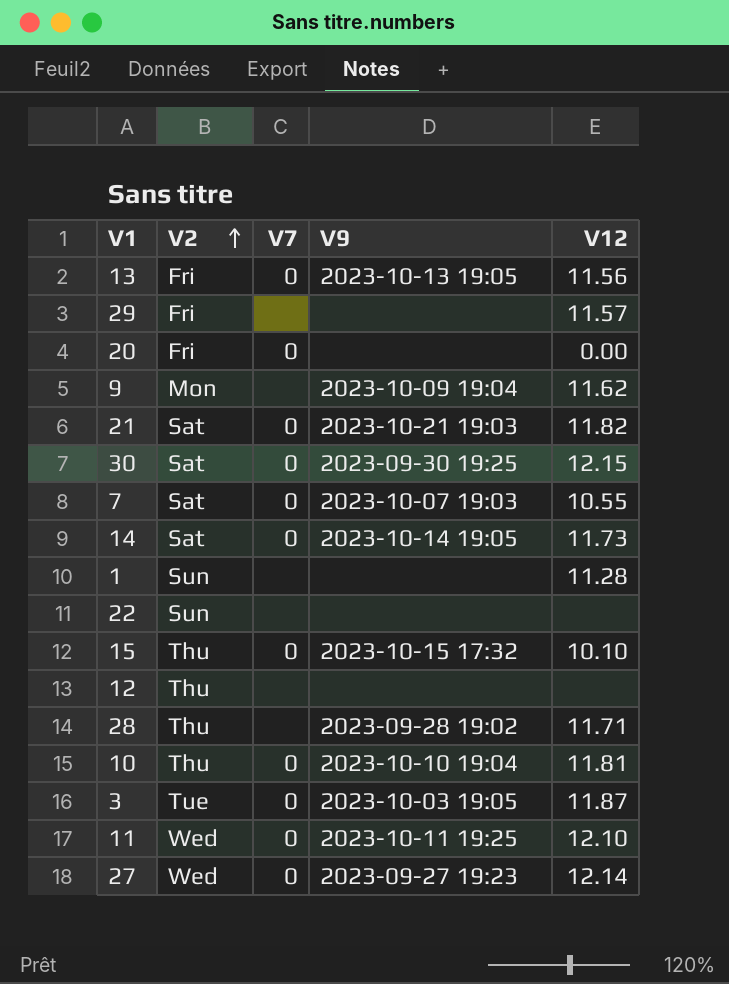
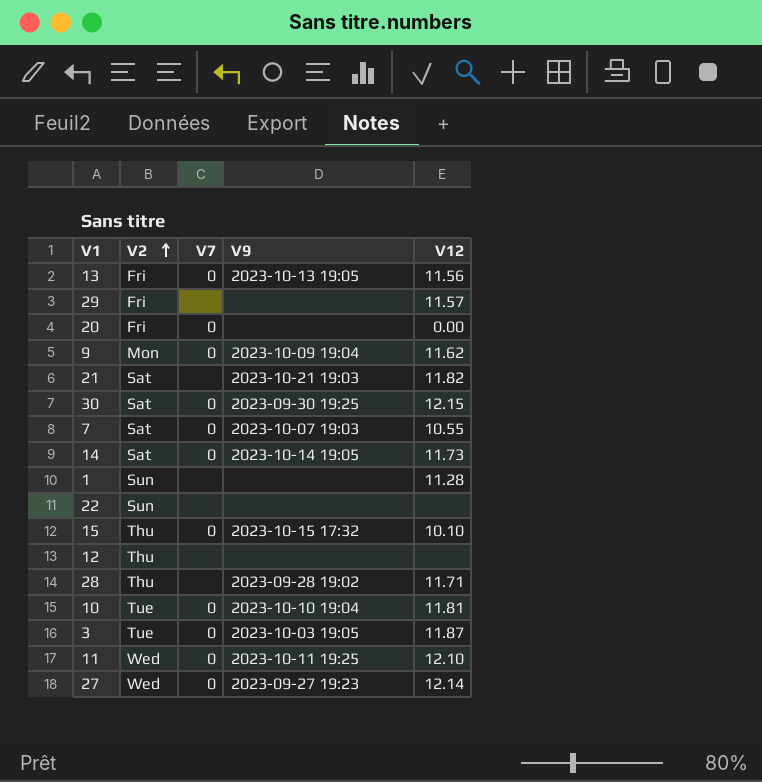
9 | V7: none -> 0
21 | V7: 0 -> none
10 | V2: Thu -> Tue

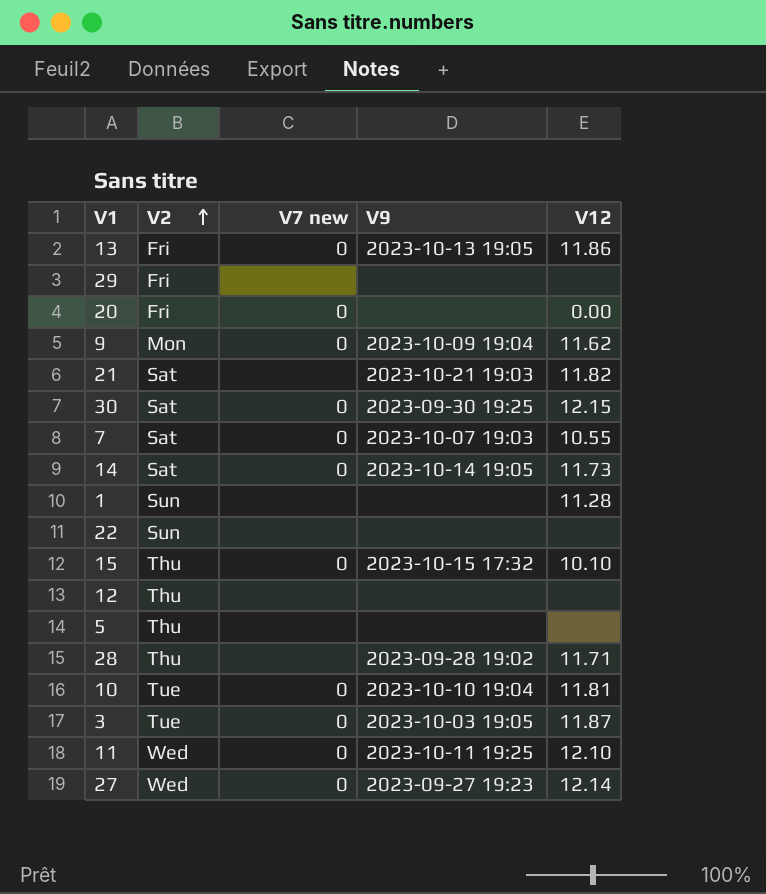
column name: V7 -> V7 new
13 | V12: 11.56 -> 11.86
29 | V12: 11.57 -> none
row 5: none -> Thu | none | none | none

